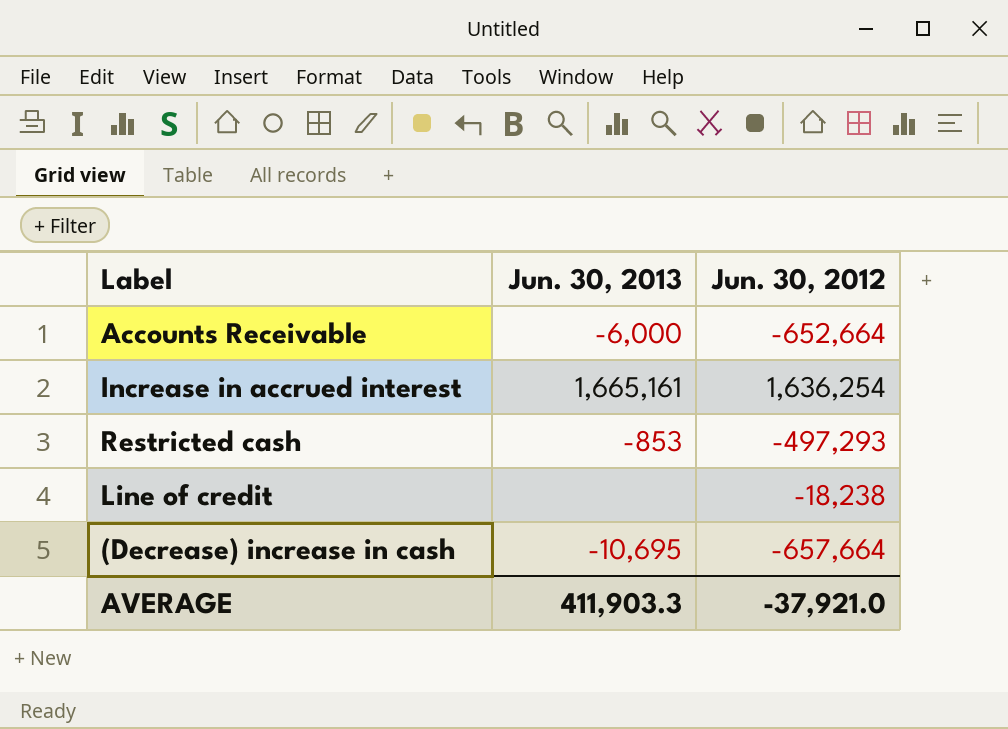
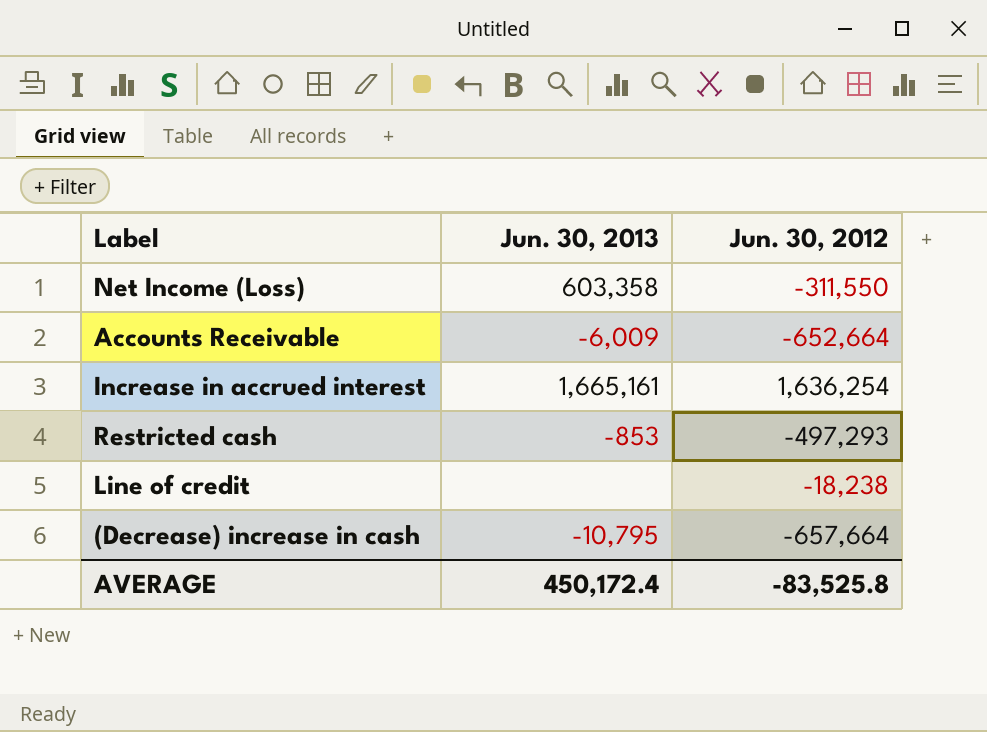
row Net Income (Loss): none -> 603,358 | -311,550
Accounts Receivable | Jun. 30, 2013: -6,000 -> -6,009
(Decrease) increase in cash | Jun. 30, 2013: -10,695 -> -10,795
AVERAGE | Jun. 30, 2013: 411,903.3 -> 450,172.4
AVERAGE | Jun. 30, 2012: -37,921.0 -> -83,525.8

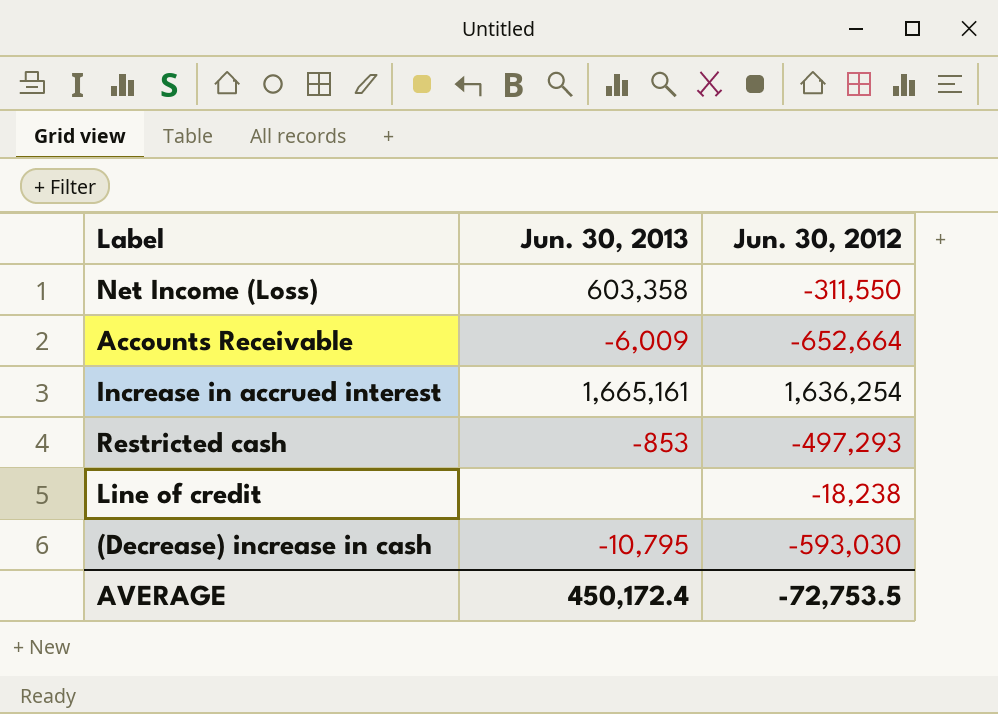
(Decrease) increase in cash | Jun. 30, 2012: -657,664 -> -593,030
AVERAGE | Jun. 30, 2012: -83,525.8 -> -72,753.5

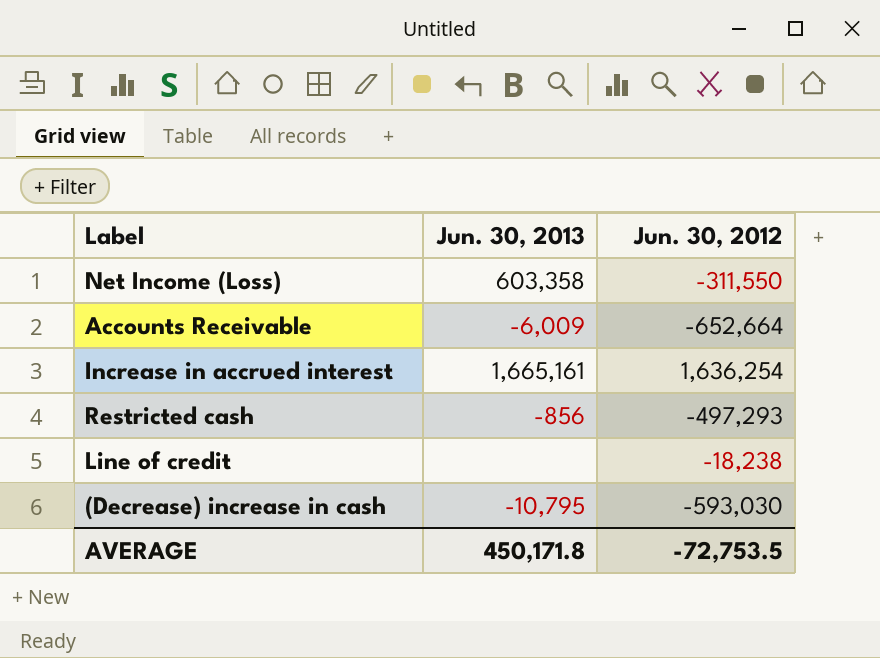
Restricted cash | Jun. 30, 2013: -853 -> -856
AVERAGE | Jun. 30, 2013: 450,172.4 -> 450,171.8

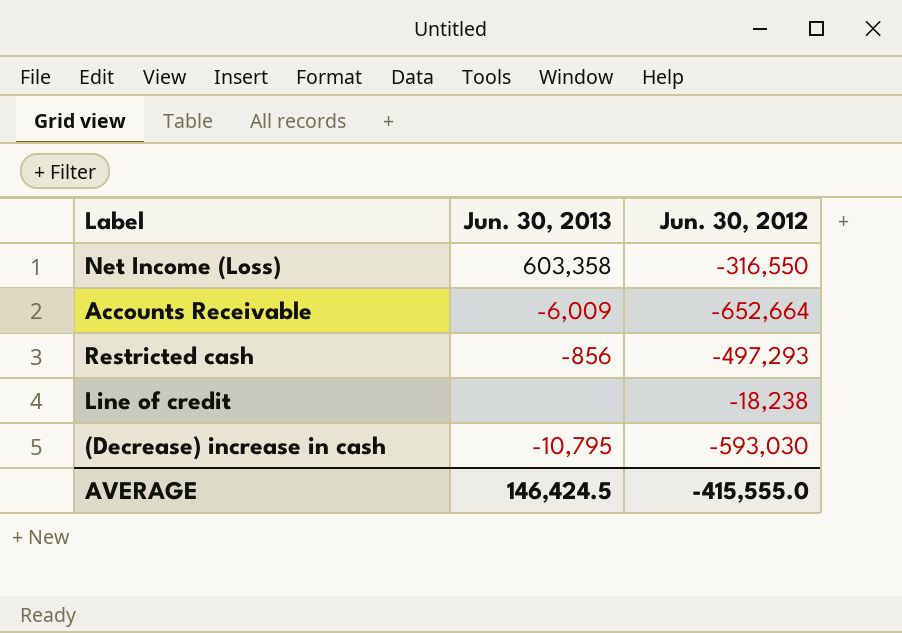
row Increase in accrued interest: 1,665,161 | 1,636,254 -> none
Net Income (Loss) | Jun. 30, 2012: -311,550 -> -316,550
AVERAGE | Jun. 30, 2013: 450,171.8 -> 146,424.5
AVERAGE | Jun. 30, 2012: -72,753.5 -> -415,555.0

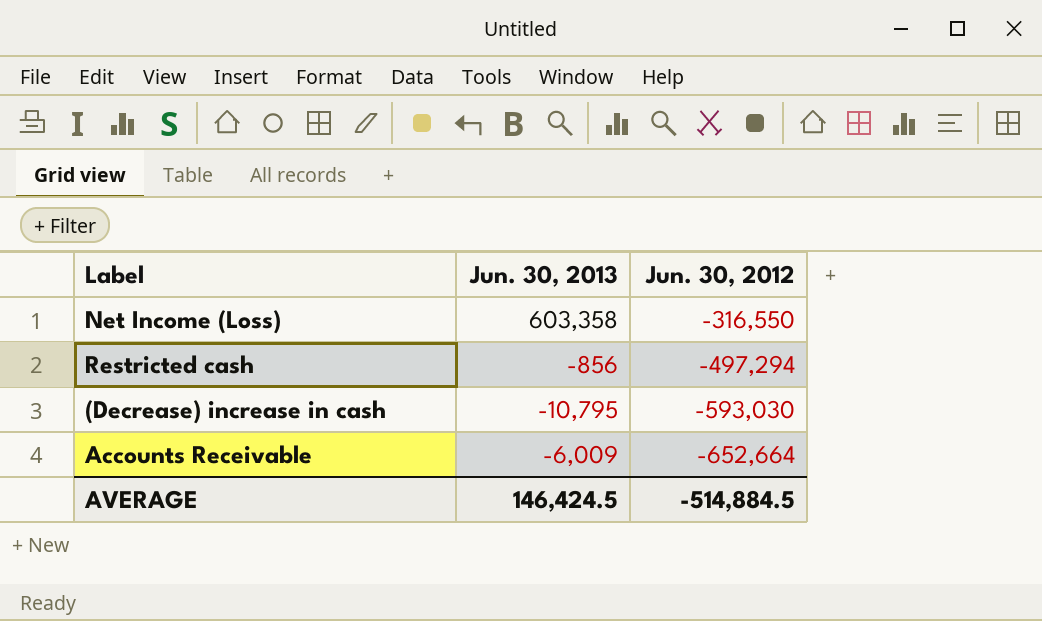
row order: none -> Jun. 30, 2012 descending
row Line of credit: none | -18,238 -> none
Restricted cash | Jun. 30, 2012: -497,293 -> -497,294
AVERAGE | Jun. 30, 2012: -415,555.0 -> -514,884.5

